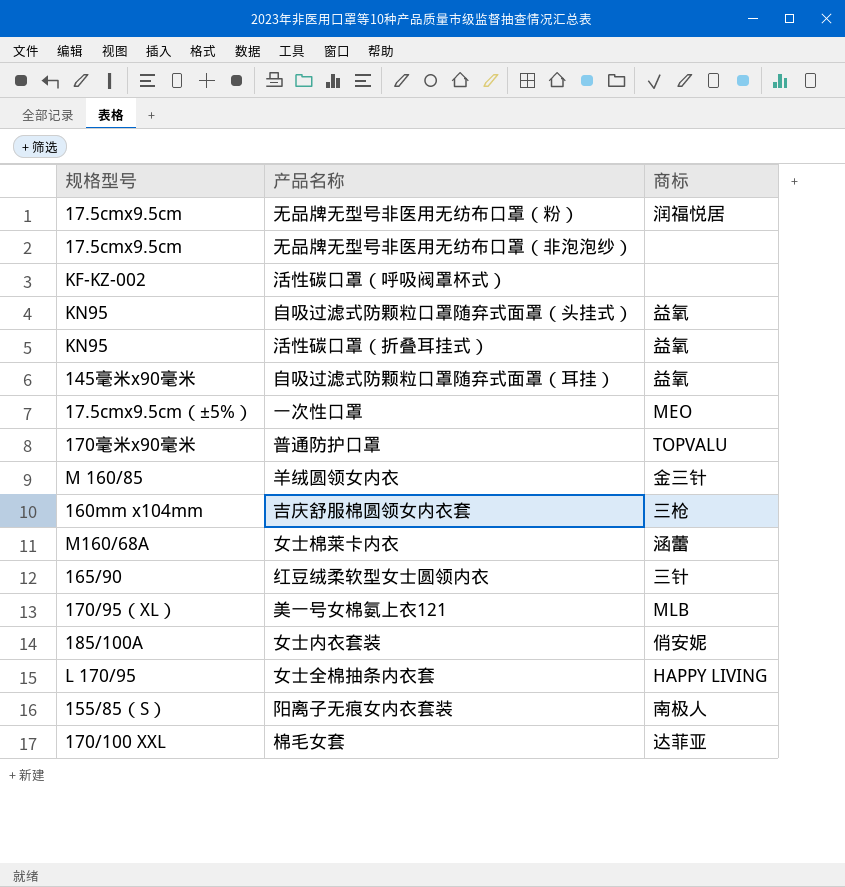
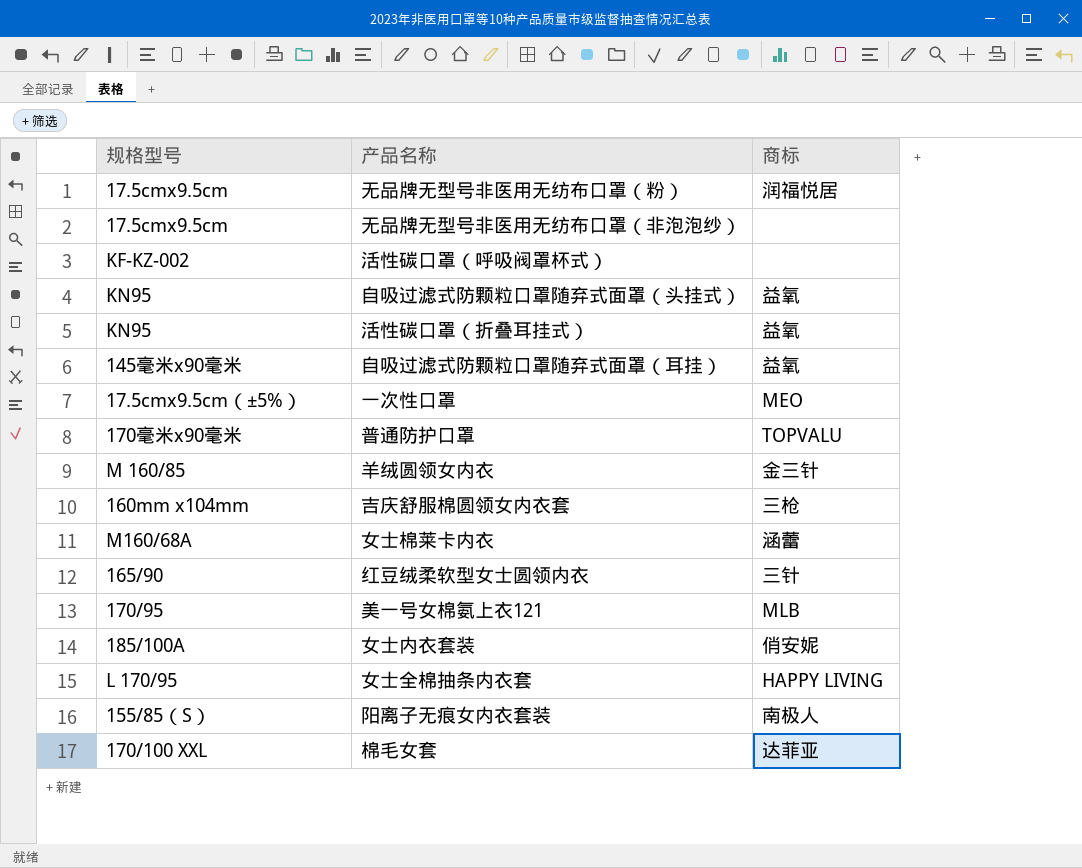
美一号女棉氨上衣121 | 规格型号: 170/95（XL） -> 170/95

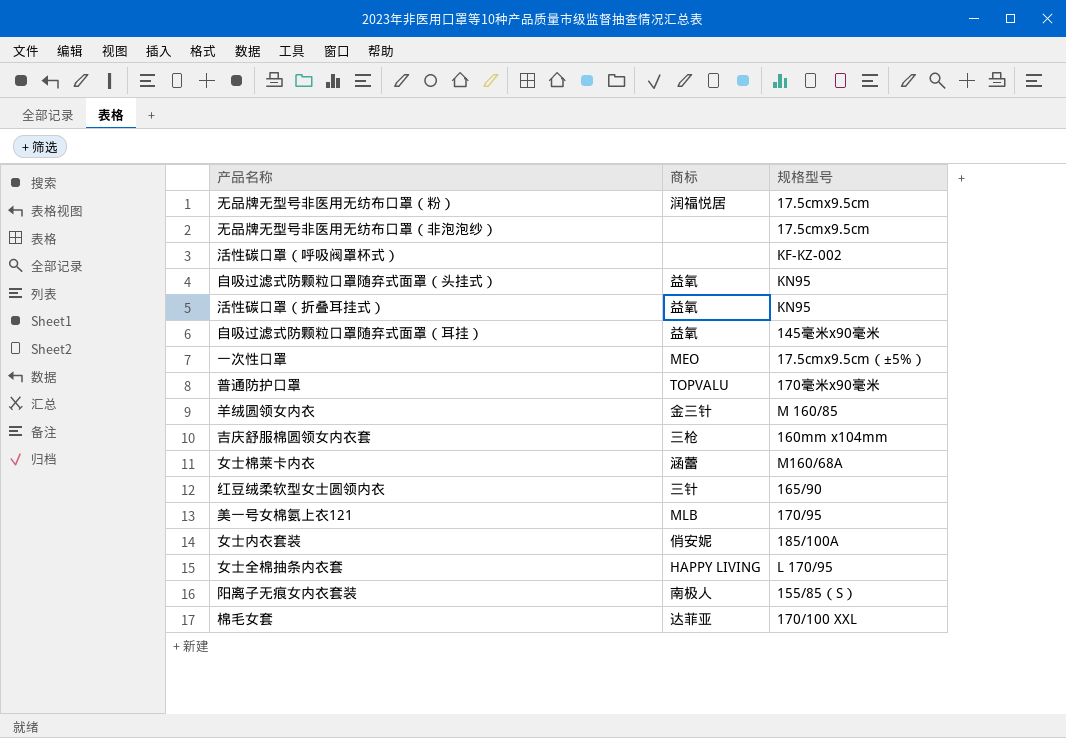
column 规格型号 | position: 1 -> 3

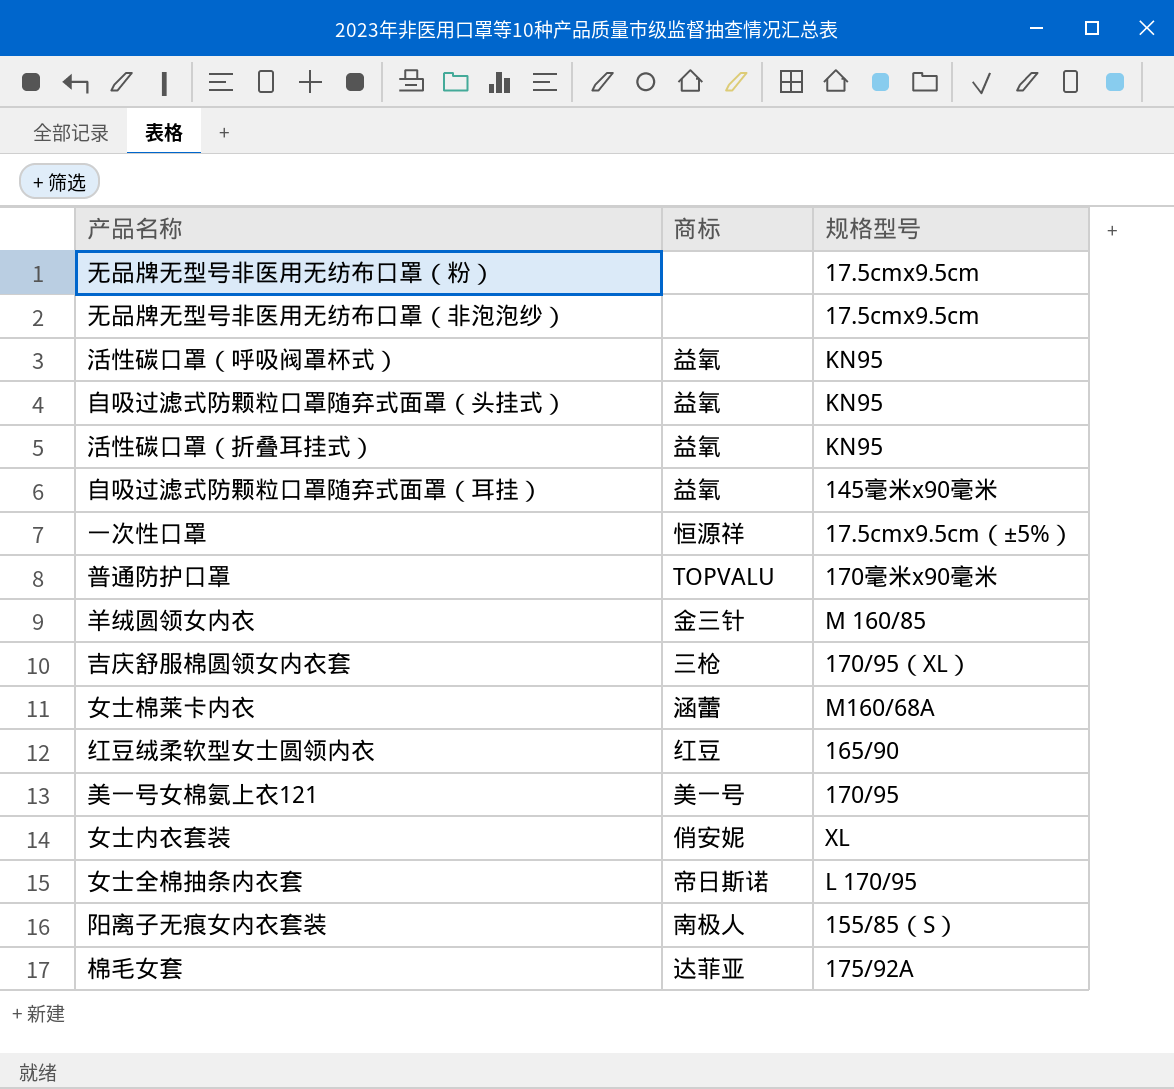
无品牌无型号非医用无纺布口罩（粉） | 商标: 润福悦居 -> none
活性碳口罩（呼吸阀罩杯式） | 商标: none -> 益氧
活性碳口罩（呼吸阀罩杯式） | 规格型号: KF-KZ-002 -> KN95
一次性口罩 | 商标: MEO -> 恒源祥
吉庆舒服棉圆领女内衣套 | 规格型号: 160mm x104mm -> 170/95（XL）
红豆绒柔软型女士圆领内衣 | 商标: 三针 -> 红豆
美一号女棉氨上衣121 | 商标: MLB -> 美一号
女士内衣套装 | 规格型号: 185/100A -> XL
女士全棉抽条内衣套 | 商标: HAPPY LIVING -> 帝日斯诺
棉毛女套 | 规格型号: 170/100 XXL -> 175/92A

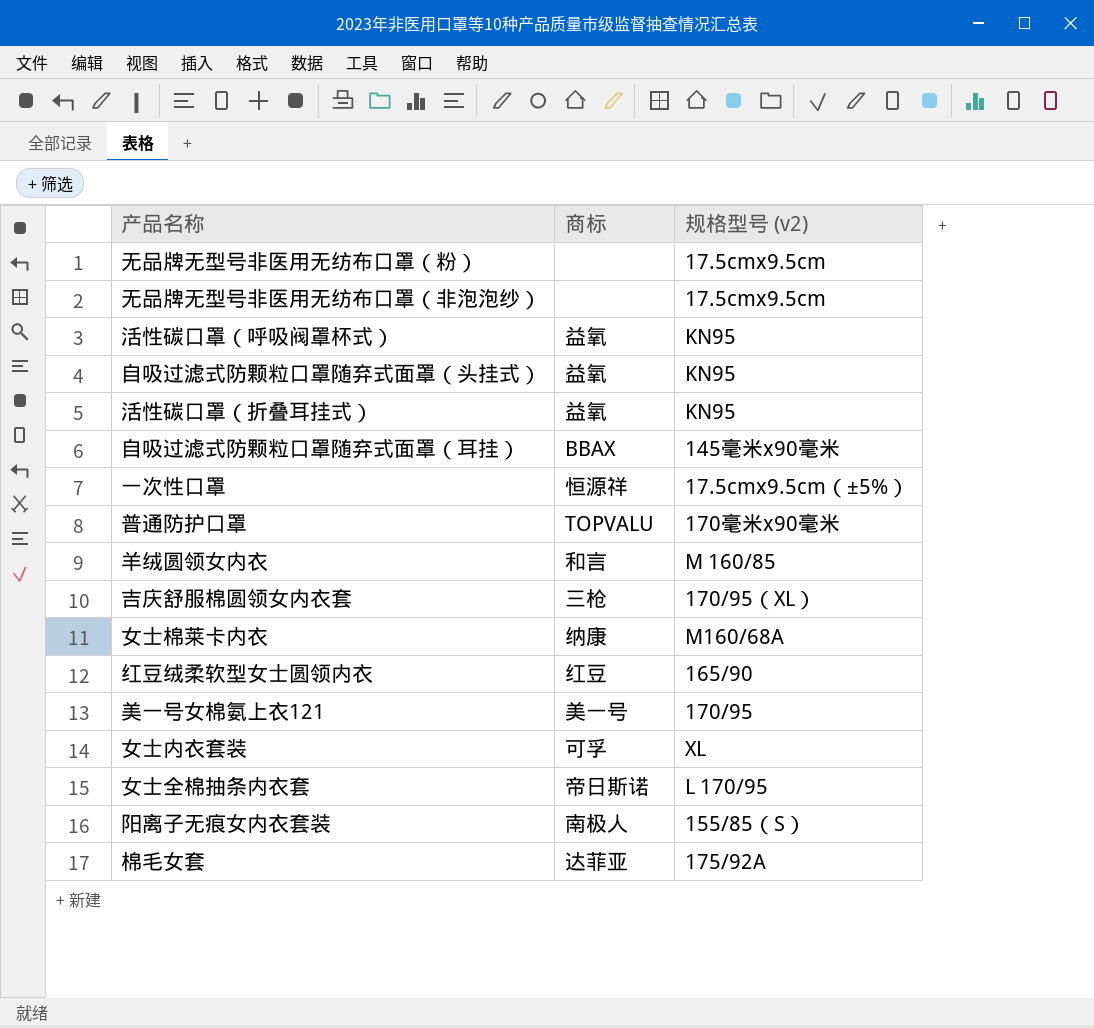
column name: 规格型号 -> 规格型号 (v2)
自吸过滤式防颗粒口罩随弃式面罩（耳挂） | 商标: 益氧 -> BBAX
羊绒圆领女内衣 | 商标: 金三针 -> 和言
女士棉莱卡内衣 | 商标: 涵蕾 -> 纳康
女士内衣套装 | 商标: 俏安妮 -> 可孚

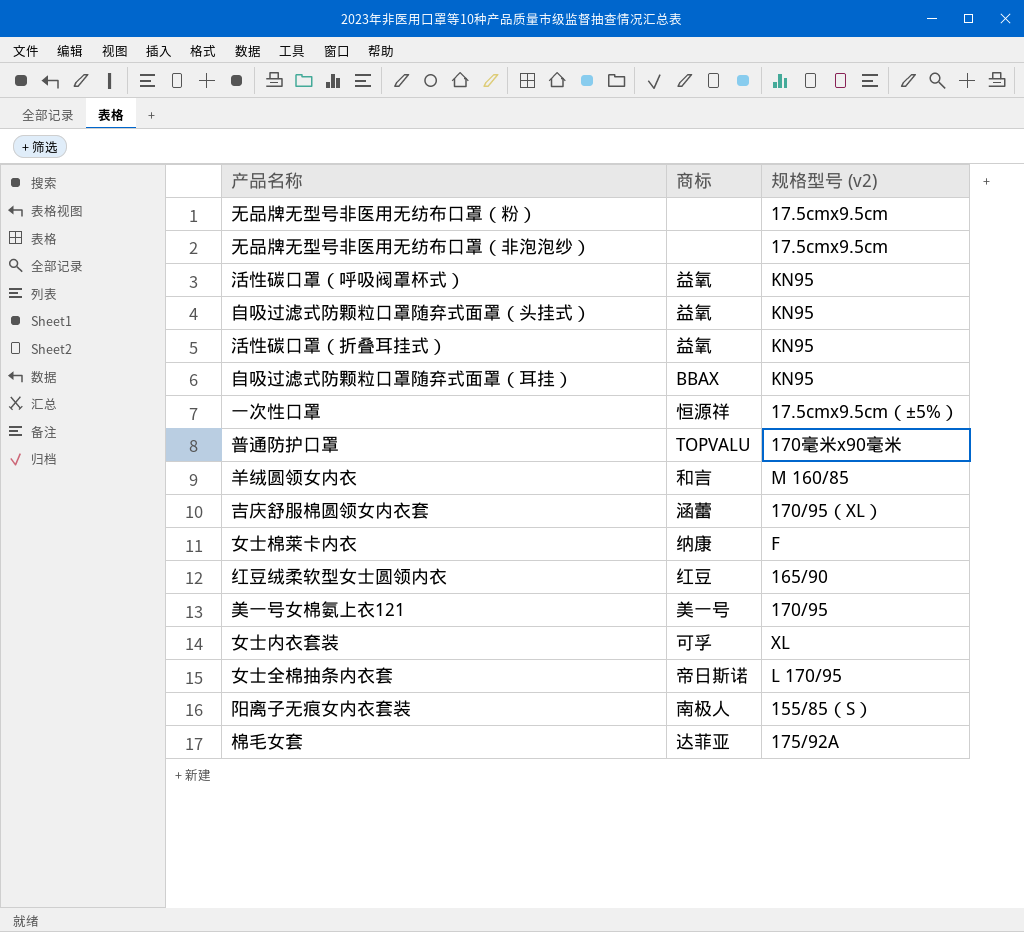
自吸过滤式防颗粒口罩随弃式面罩（耳挂） | 规格型号 (v2): 145毫米x90毫米 -> KN95
吉庆舒服棉圆领女内衣套 | 商标: 三枪 -> 涵蕾
女士棉莱卡内衣 | 规格型号 (v2): M160/68A -> F

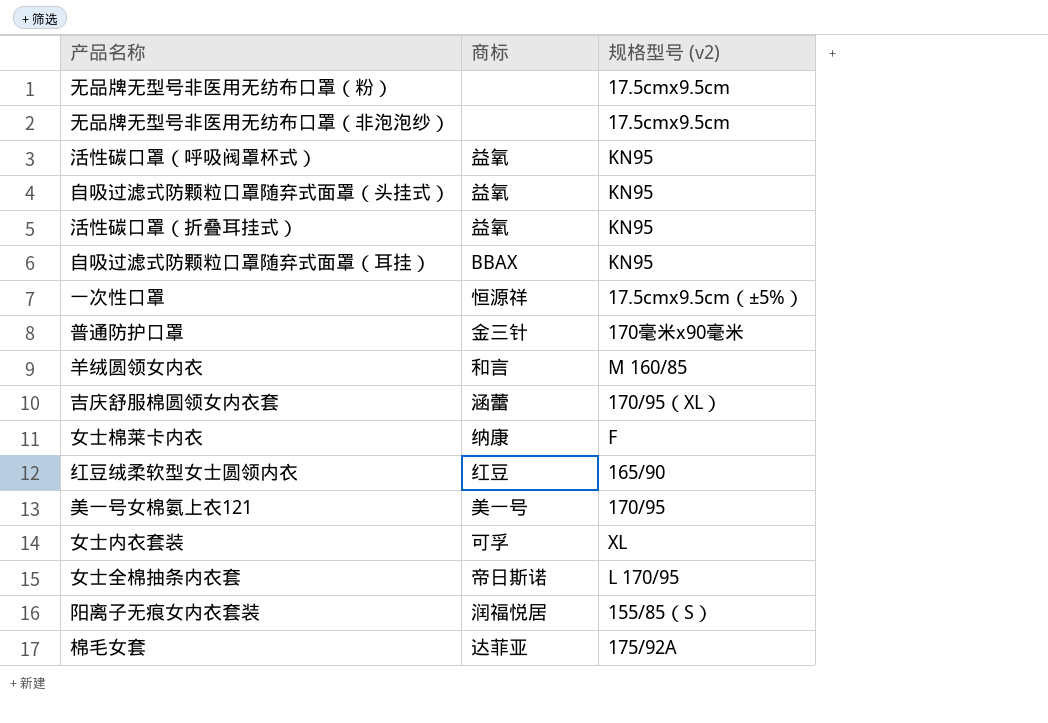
普通防护口罩 | 商标: TOPVALU -> 金三针
阳离子无痕女内衣套装 | 商标: 南极人 -> 润福悦居

